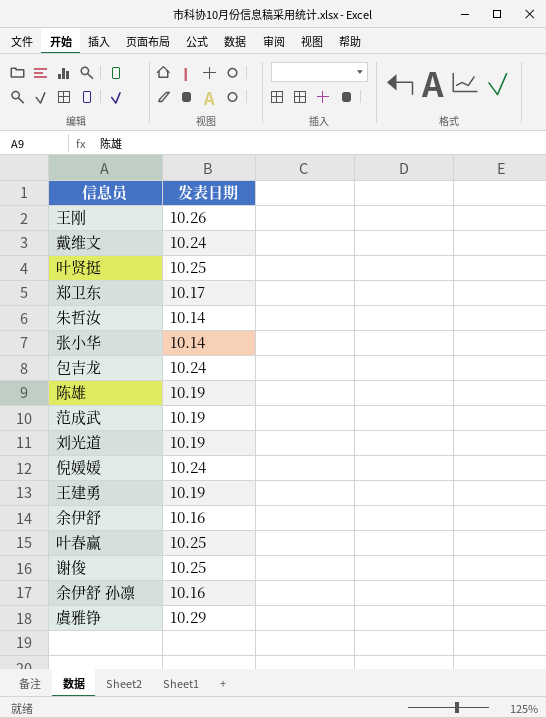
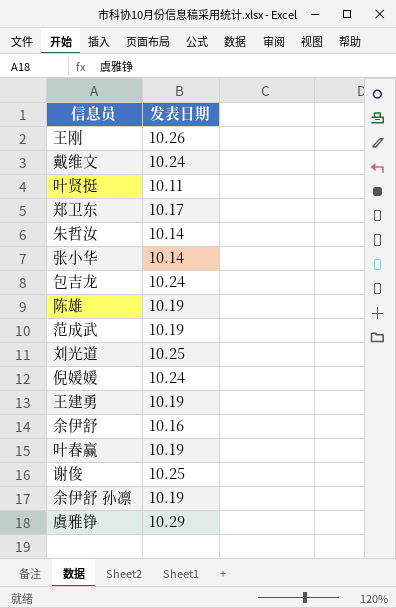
叶贤挺 | 发表日期: 10.25 -> 10.11
刘光道 | 发表日期: 10.19 -> 10.25
叶春赢 | 发表日期: 10.25 -> 10.19
余伊舒 孙凛 | 发表日期: 10.16 -> 10.19

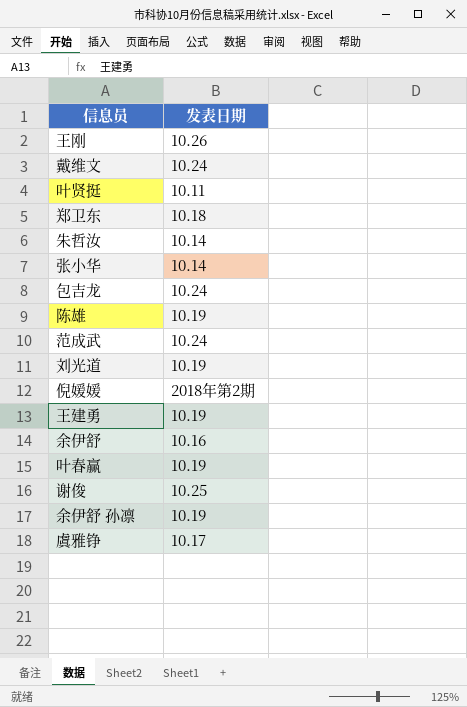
郑卫东 | 发表日期: 10.17 -> 10.18
范成武 | 发表日期: 10.19 -> 10.24
刘光道 | 发表日期: 10.25 -> 10.19
倪媛媛 | 发表日期: 10.24 -> 2018年第2期
虞雅铮 | 发表日期: 10.29 -> 10.17

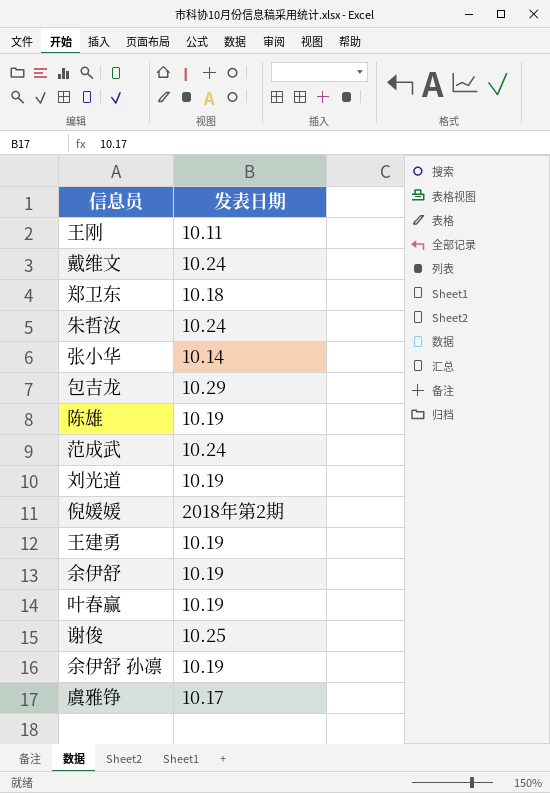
row 叶贤挺: 10.11 -> none
王刚 | 发表日期: 10.26 -> 10.11
朱哲汝 | 发表日期: 10.14 -> 10.24
包吉龙 | 发表日期: 10.24 -> 10.29
余伊舒 | 发表日期: 10.16 -> 10.19

